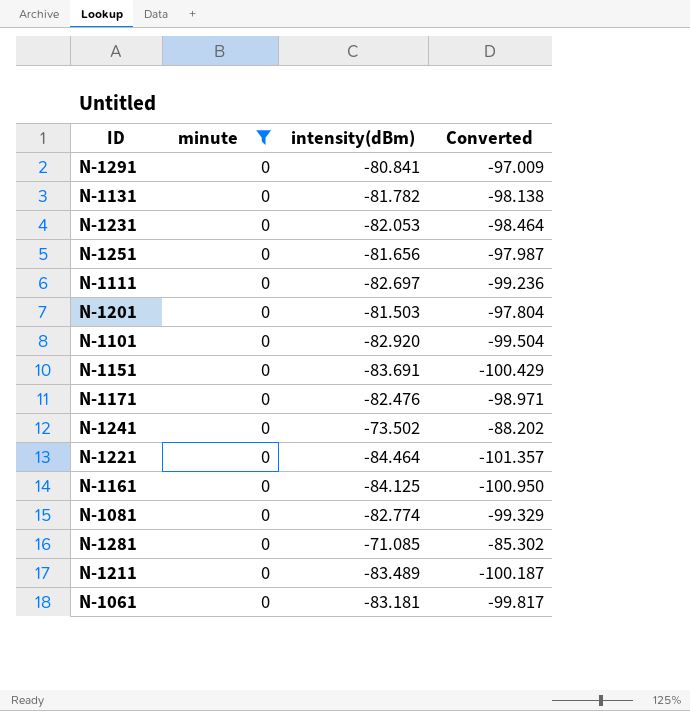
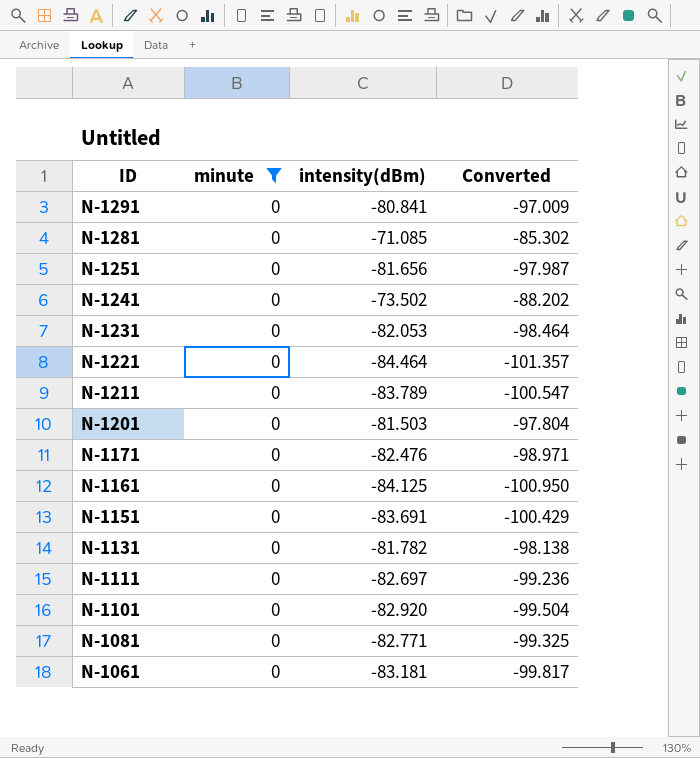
row order: none -> ID descending
N-1211 | intensity(dBm): -83.489 -> -83.789
N-1211 | Converted: -100.187 -> -100.547
N-1081 | intensity(dBm): -82.774 -> -82.771
N-1081 | Converted: -99.329 -> -99.325

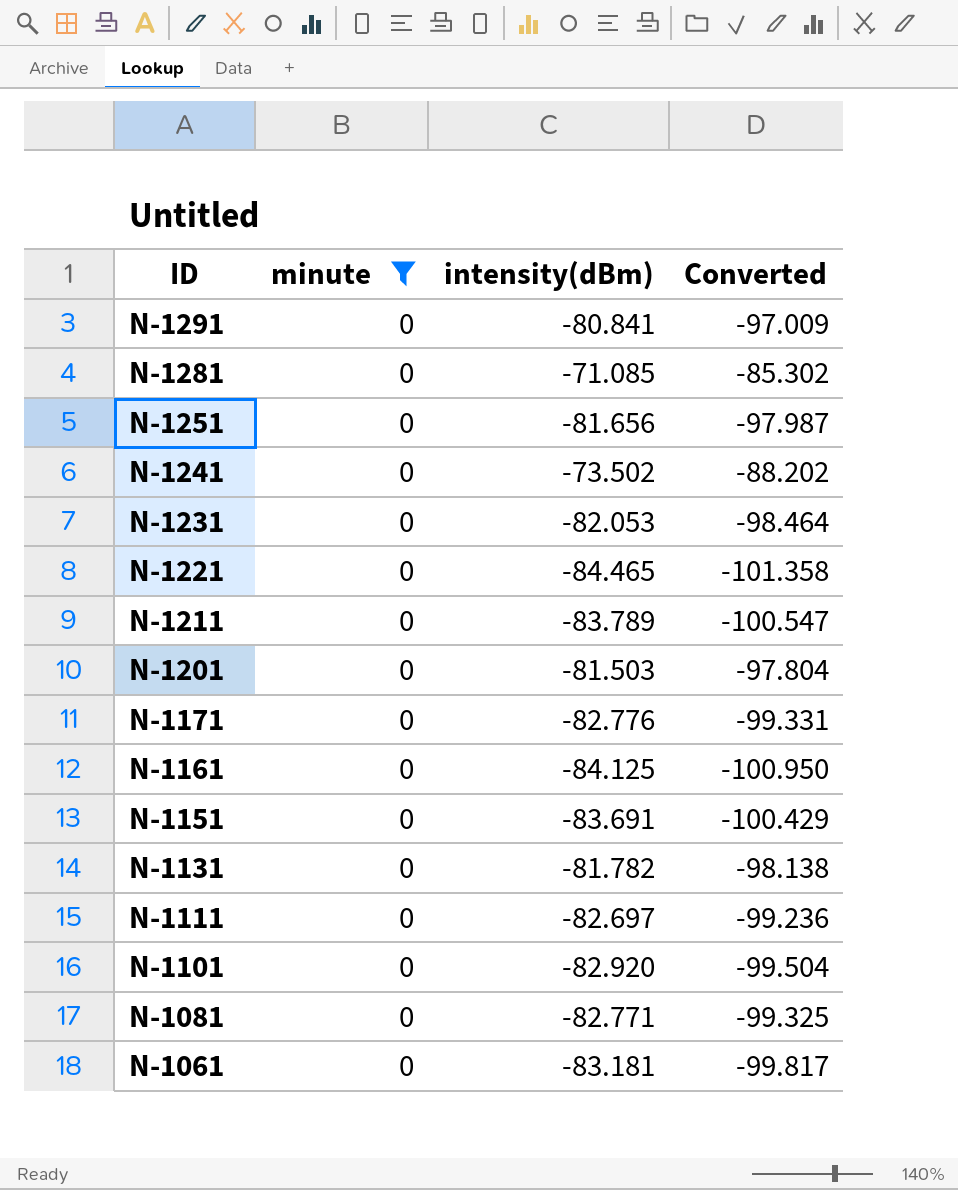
N-1221 | intensity(dBm): -84.464 -> -84.465
N-1221 | Converted: -101.357 -> -101.358
N-1171 | intensity(dBm): -82.476 -> -82.776
N-1171 | Converted: -98.971 -> -99.331

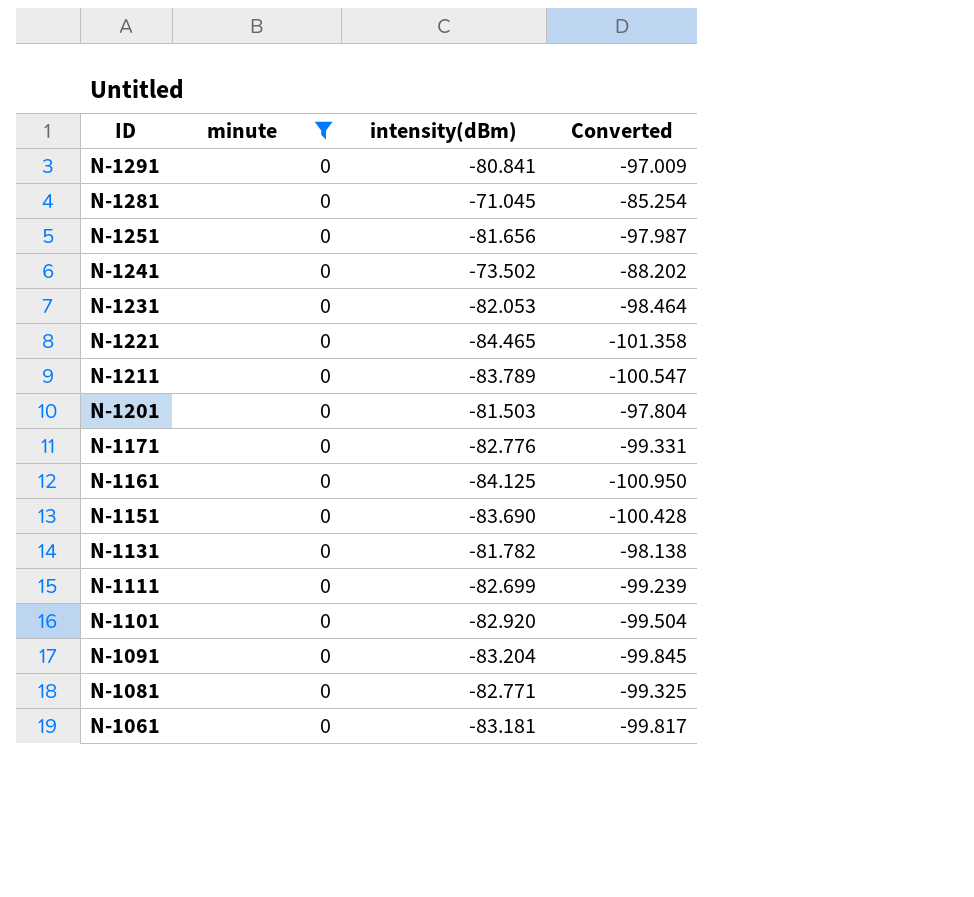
N-1281 | intensity(dBm): -71.085 -> -71.045
N-1281 | Converted: -85.302 -> -85.254
N-1151 | intensity(dBm): -83.691 -> -83.690
N-1151 | Converted: -100.429 -> -100.428
N-1111 | intensity(dBm): -82.697 -> -82.699
N-1111 | Converted: -99.236 -> -99.239
row N-1091: none -> 0 | -83.204 | -99.845

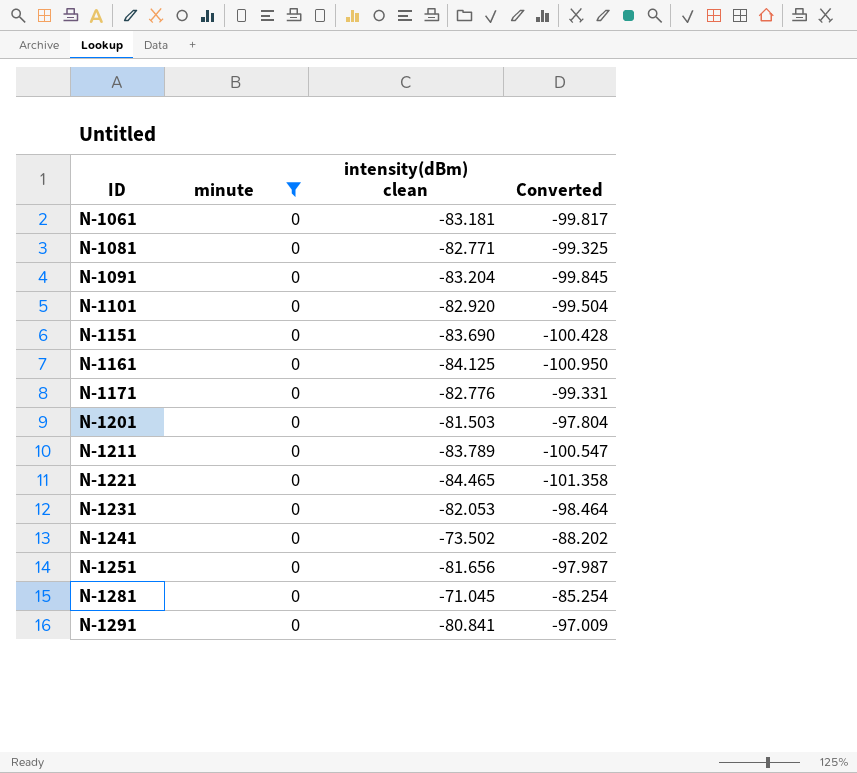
row order: ID descending -> ID ascending
column name: intensity(dBm) -> intensity(dBm) clean
row N-1131: 0 | -81.782 | -98.138 -> none
row N-1111: 0 | -82.699 | -99.239 -> none

